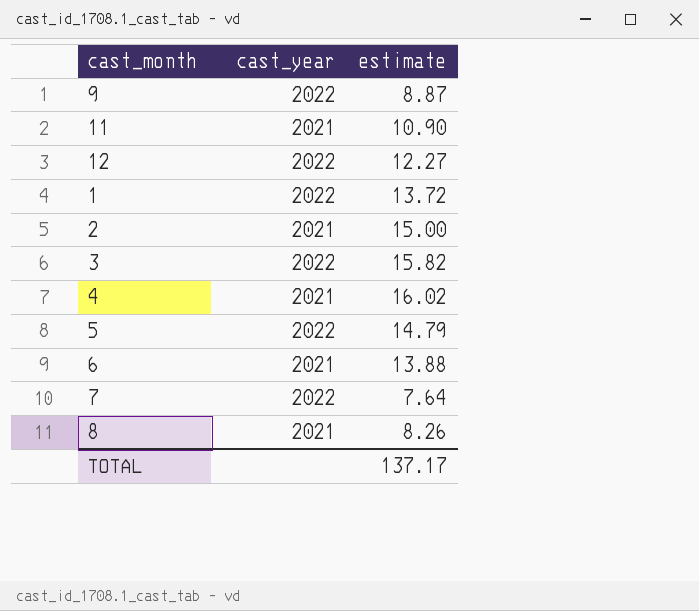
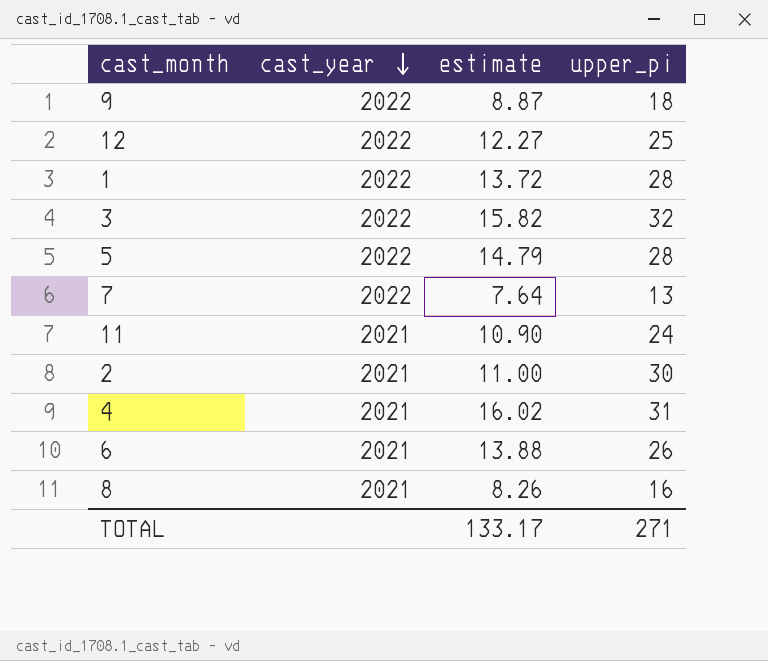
row order: none -> cast_year descending
column upper_pi | position: none -> 4
2 | estimate: 15.00 -> 11.00
TOTAL | estimate: 137.17 -> 133.17

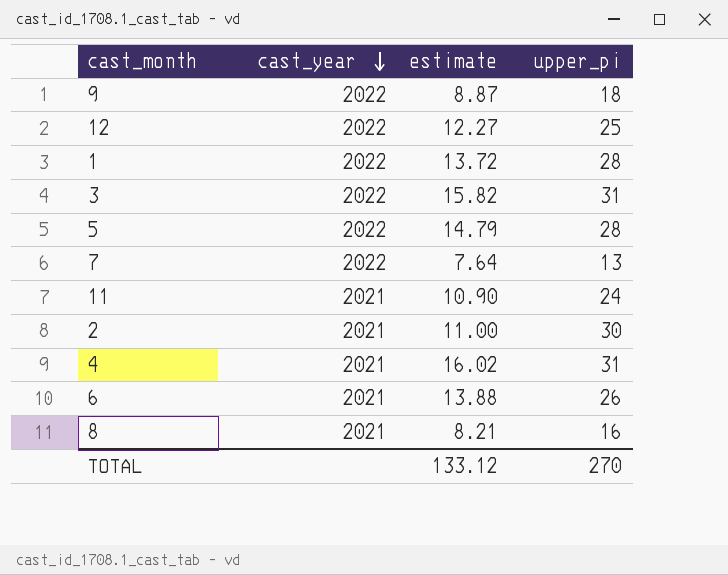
3 | upper_pi: 32 -> 31
8 | estimate: 8.26 -> 8.21
TOTAL | estimate: 133.17 -> 133.12
TOTAL | upper_pi: 271 -> 270

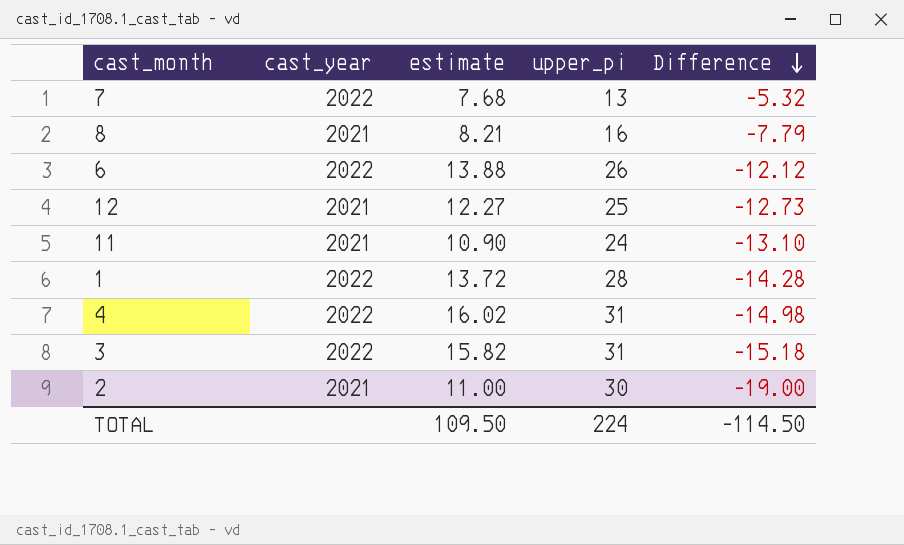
row order: cast_year descending -> Difference descending
column Difference | formula: none -> [estimate] - [upper_pi]
row 9: 2022 | 8.87 | 18 -> none
row 5: 2022 | 14.79 | 28 -> none
7 | estimate: 7.64 -> 7.68
6 | cast_year: 2021 -> 2022
12 | cast_year: 2022 -> 2021
4 | cast_year: 2021 -> 2022
TOTAL | estimate: 133.12 -> 109.50
TOTAL | upper_pi: 270 -> 224

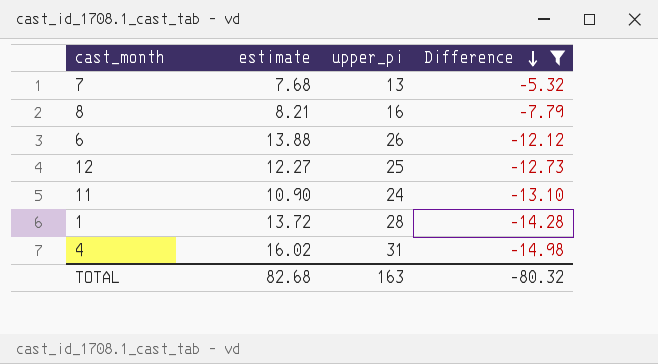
filter: none -> Difference >= -14.98
column cast_year | position: 2 -> none
TOTAL | estimate: 109.50 -> 82.68
TOTAL | upper_pi: 224 -> 163
TOTAL | Difference: -114.50 -> -80.32

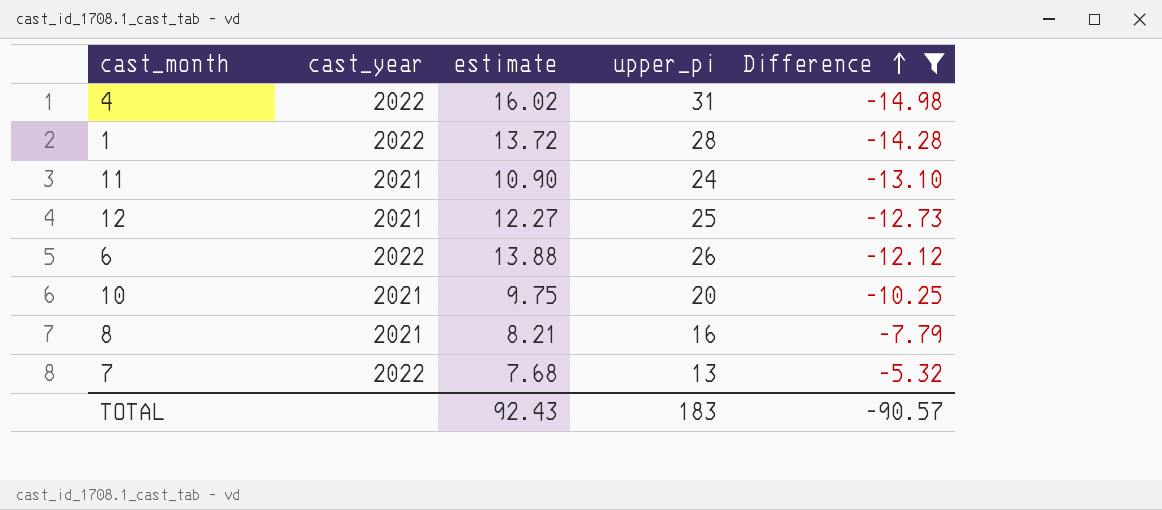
row order: Difference descending -> Difference ascending
column cast_year | position: none -> 2
row 10: none -> 2021 | 9.75 | 20 | -10.25
TOTAL | estimate: 82.68 -> 92.43
TOTAL | upper_pi: 163 -> 183
TOTAL | Difference: -80.32 -> -90.57

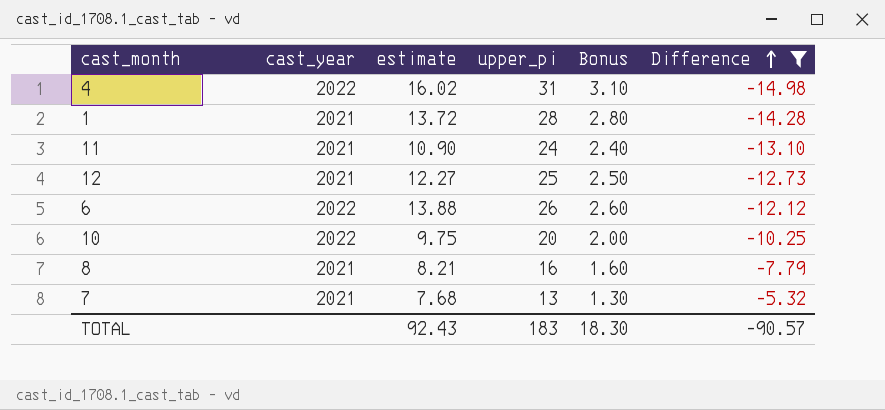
column Bonus | formula: none -> [upper_pi] * 0.1
1 | cast_year: 2022 -> 2021
10 | cast_year: 2021 -> 2022
7 | cast_year: 2022 -> 2021

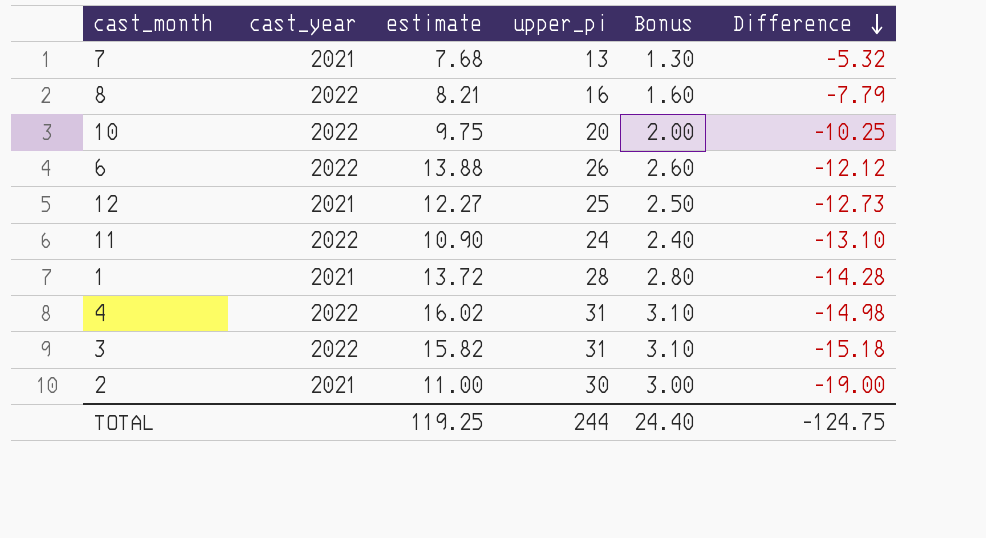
filter: Difference >= -14.98 -> none
row order: Difference ascending -> Difference descending
8 | cast_year: 2021 -> 2022
11 | cast_year: 2021 -> 2022
TOTAL | estimate: 92.43 -> 119.25
TOTAL | upper_pi: 183 -> 244
TOTAL | Bonus: 18.30 -> 24.40
TOTAL | Difference: -90.57 -> -124.75

